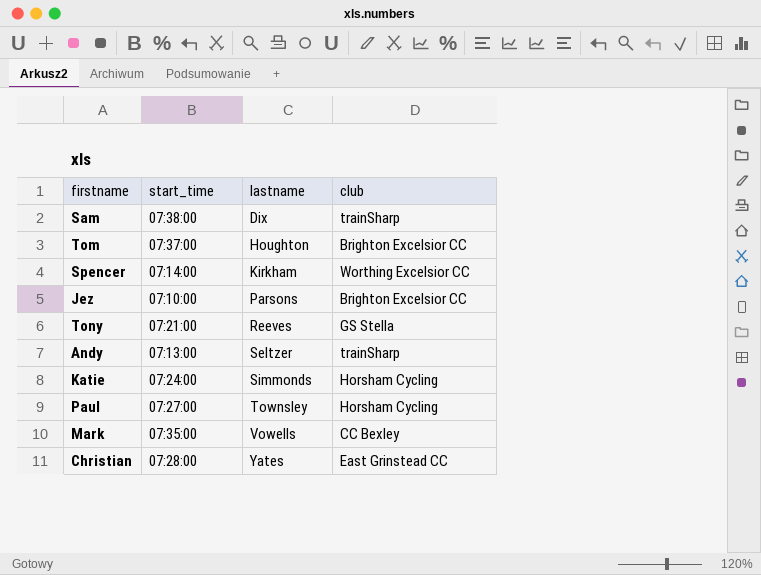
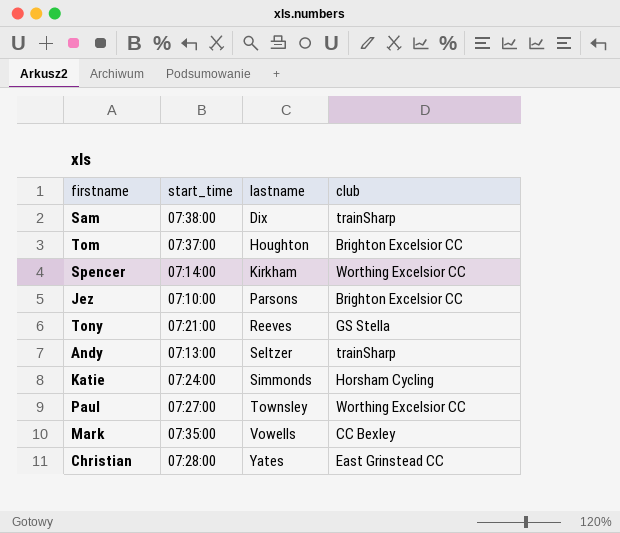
Paul | club: Horsham Cycling -> Worthing Excelsior CC

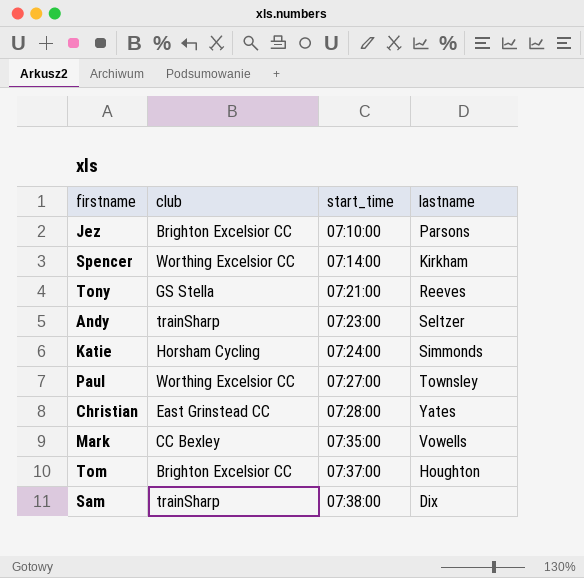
row order: lastname ascending -> start_time ascending
column club | position: 4 -> 2
Andy | start_time: 07:13:00 -> 07:23:00

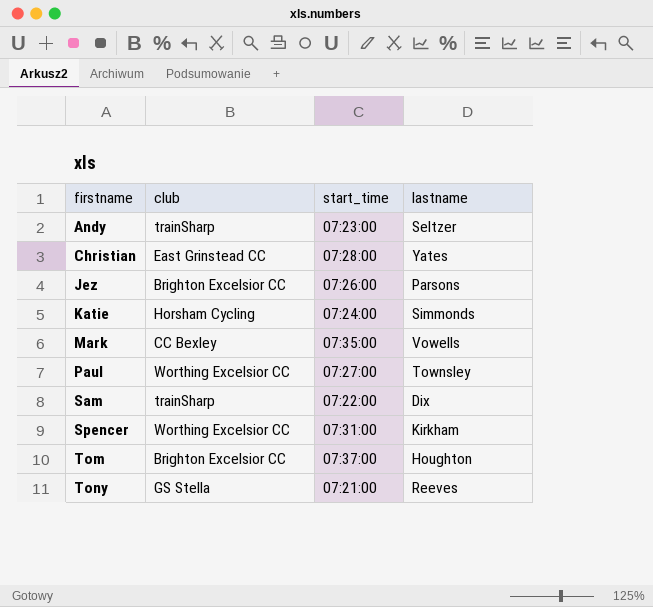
row order: start_time ascending -> firstname ascending
Jez | start_time: 07:10:00 -> 07:26:00
Sam | start_time: 07:38:00 -> 07:22:00
Spencer | start_time: 07:14:00 -> 07:31:00

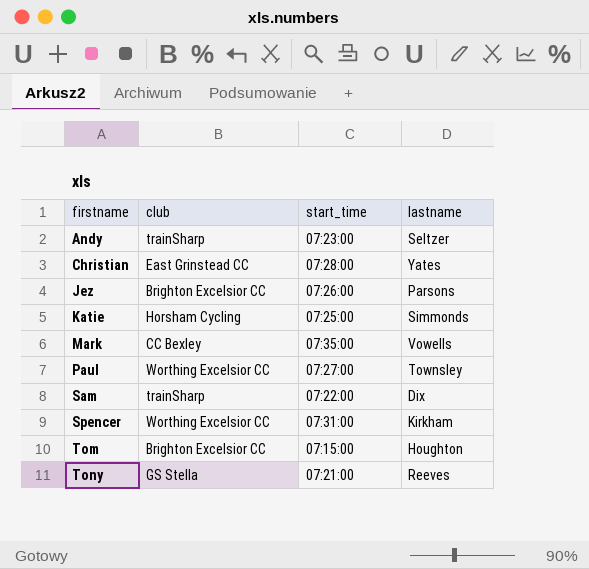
Katie | start_time: 07:24:00 -> 07:25:00
Tom | start_time: 07:37:00 -> 07:15:00

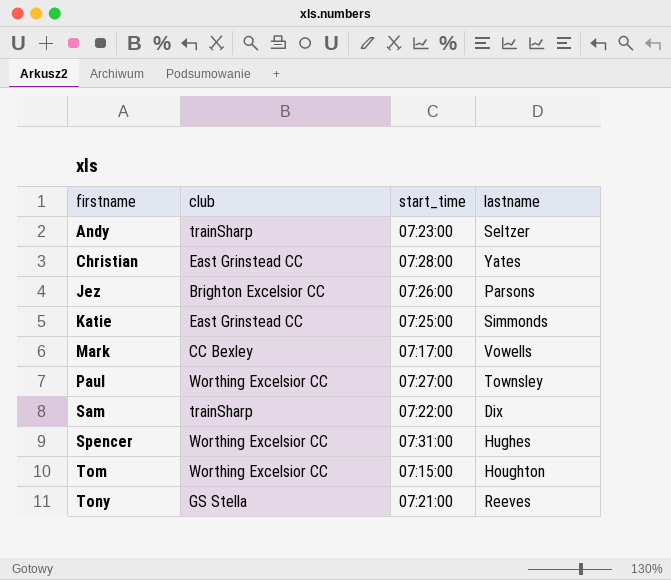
Katie | club: Horsham Cycling -> East Grinstead CC
Mark | start_time: 07:35:00 -> 07:17:00
Spencer | lastname: Kirkham -> Hughes
Tom | club: Brighton Excelsior CC -> Worthing Excelsior CC

